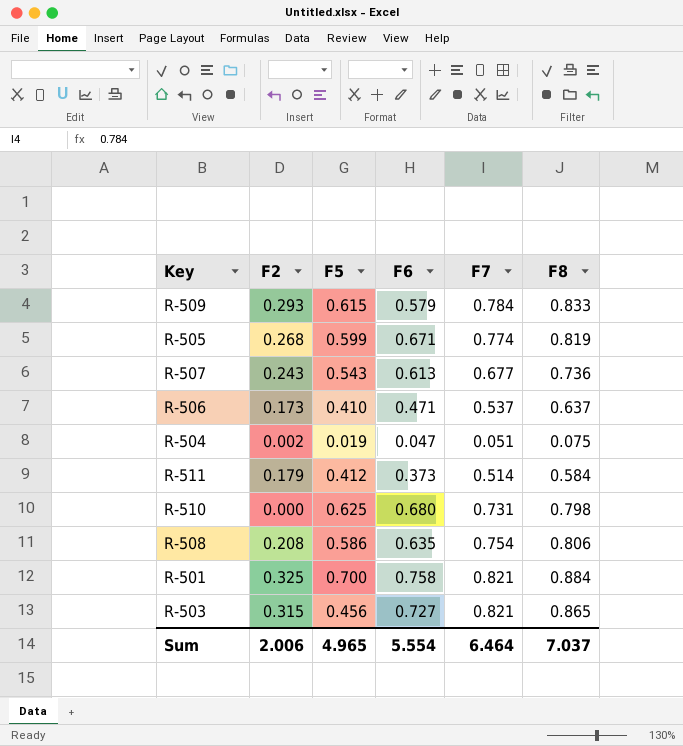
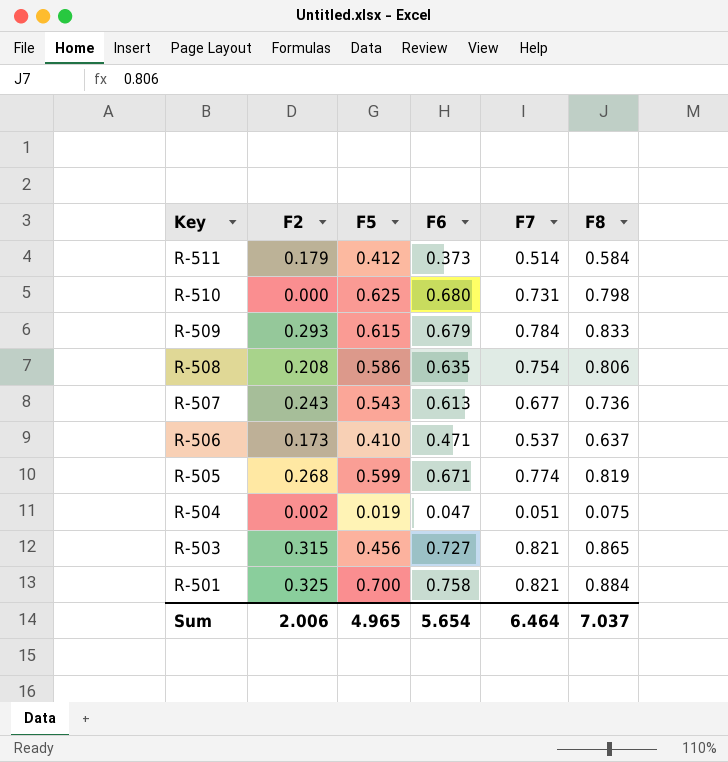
row order: none -> Key descending
R-509 | F6: 0.579 -> 0.679
Sum | F6: 5.554 -> 5.654

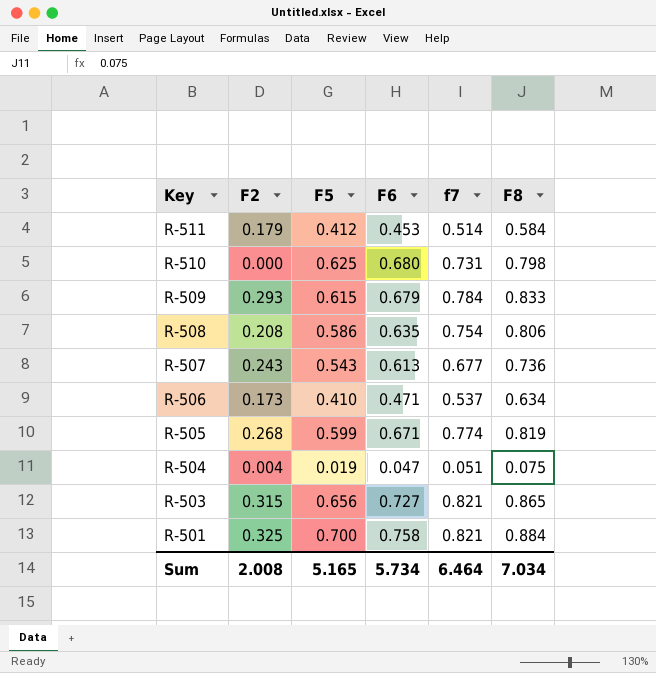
column name: F7 -> f7
R-511 | F6: 0.373 -> 0.453
R-506 | F8: 0.637 -> 0.634
R-504 | F2: 0.002 -> 0.004
R-503 | F5: 0.456 -> 0.656
Sum | F2: 2.006 -> 2.008
Sum | F5: 4.965 -> 5.165
Sum | F6: 5.654 -> 5.734
Sum | F8: 7.037 -> 7.034

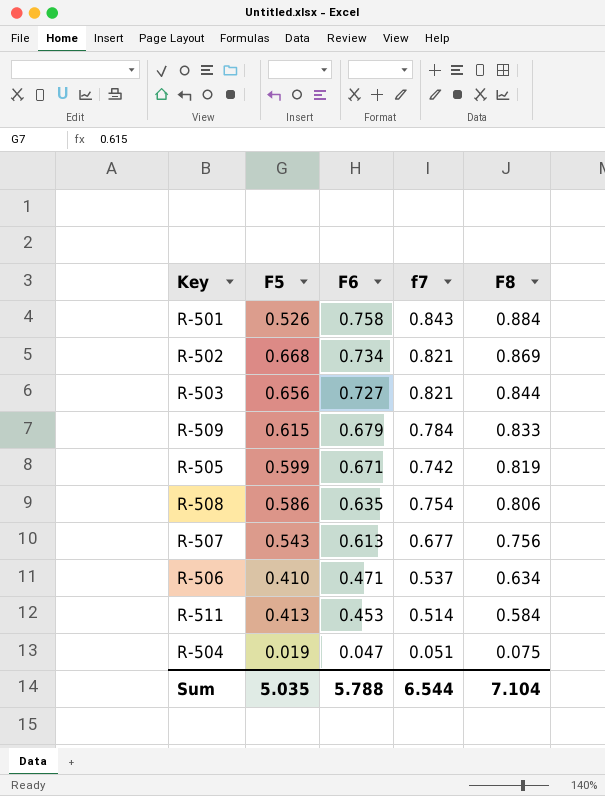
row order: Key descending -> F6 descending
column F2 | position: 2 -> none
row R-510: 0.000 | 0.625 | 0.680 | 0.731 | 0.798 -> none
R-501 | F5: 0.700 -> 0.526
R-501 | f7: 0.821 -> 0.843
row R-502: none -> 0.668 | 0.734 | 0.821 | 0.869
R-503 | F8: 0.865 -> 0.844
R-505 | f7: 0.774 -> 0.742
R-507 | F8: 0.736 -> 0.756
R-511 | F5: 0.412 -> 0.413
Sum | F5: 5.165 -> 5.035
Sum | F6: 5.734 -> 5.788
Sum | f7: 6.464 -> 6.544
Sum | F8: 7.034 -> 7.104

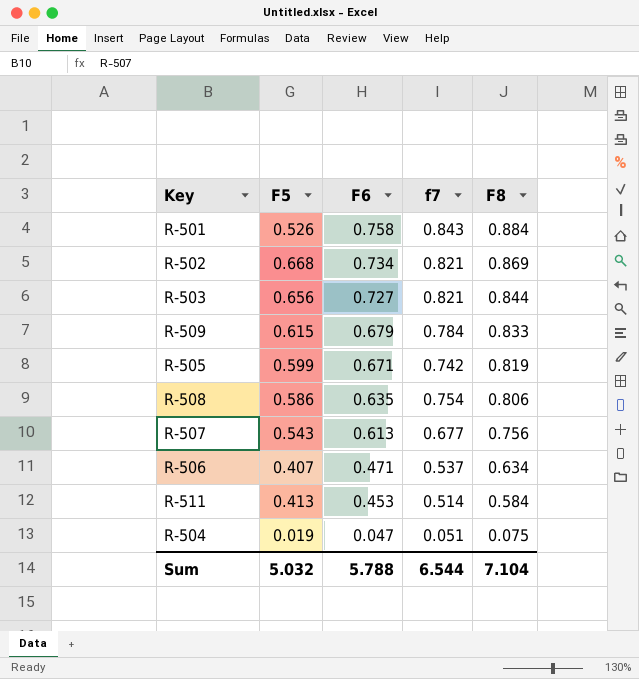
R-506 | F5: 0.410 -> 0.407
Sum | F5: 5.035 -> 5.032

